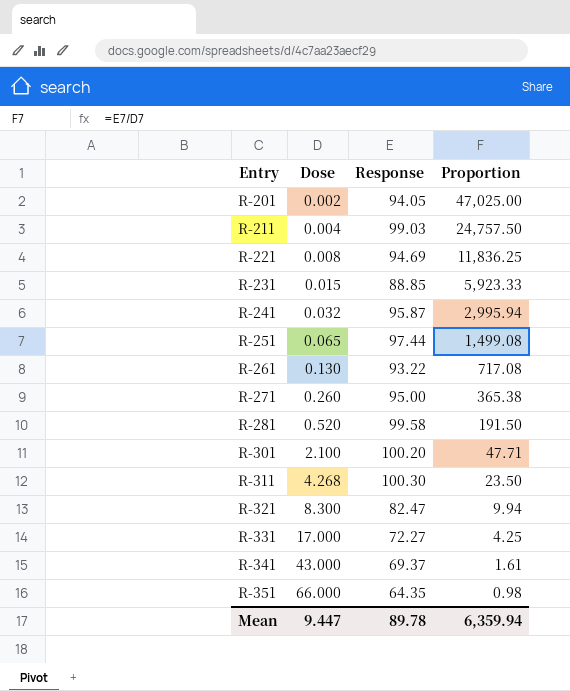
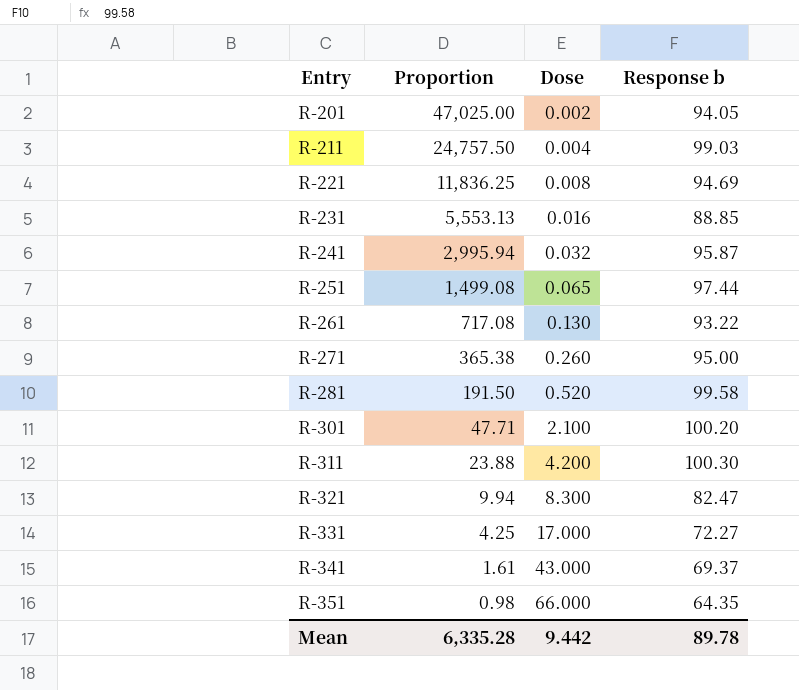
column Proportion | position: 4 -> 2
column name: Response -> Response b
R-231 | Proportion: 5,923.33 -> 5,553.13
R-231 | Dose: 0.015 -> 0.016
R-311 | Proportion: 23.50 -> 23.88
R-311 | Dose: 4.268 -> 4.200
Mean | Proportion: 6,359.94 -> 6,335.28
Mean | Dose: 9.447 -> 9.442

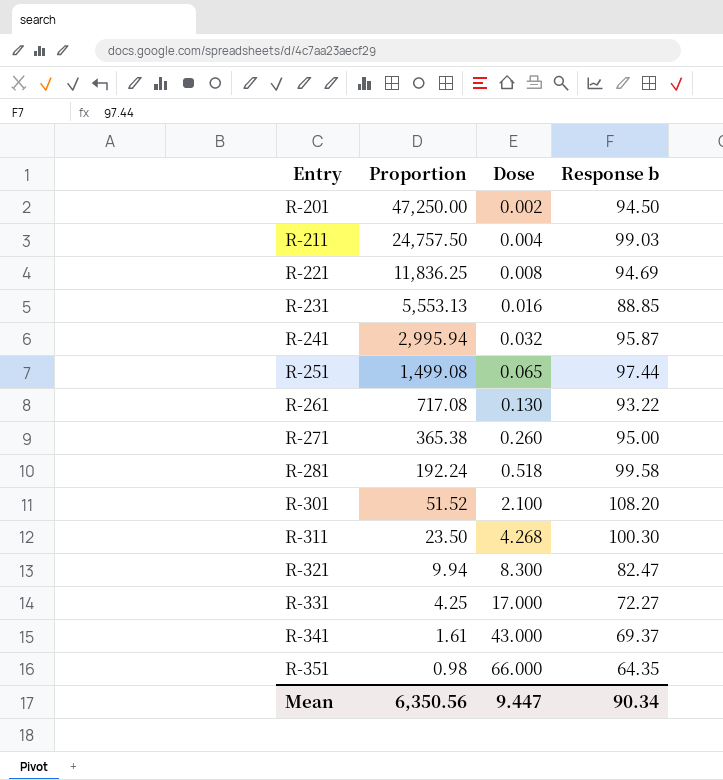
R-201 | Proportion: 47,025.00 -> 47,250.00
R-201 | Response b: 94.05 -> 94.50
R-281 | Proportion: 191.50 -> 192.24
R-281 | Dose: 0.520 -> 0.518
R-301 | Proportion: 47.71 -> 51.52
R-301 | Response b: 100.20 -> 108.20
R-311 | Proportion: 23.88 -> 23.50
R-311 | Dose: 4.200 -> 4.268
Mean | Proportion: 6,335.28 -> 6,350.56
Mean | Dose: 9.442 -> 9.447
Mean | Response b: 89.78 -> 90.34

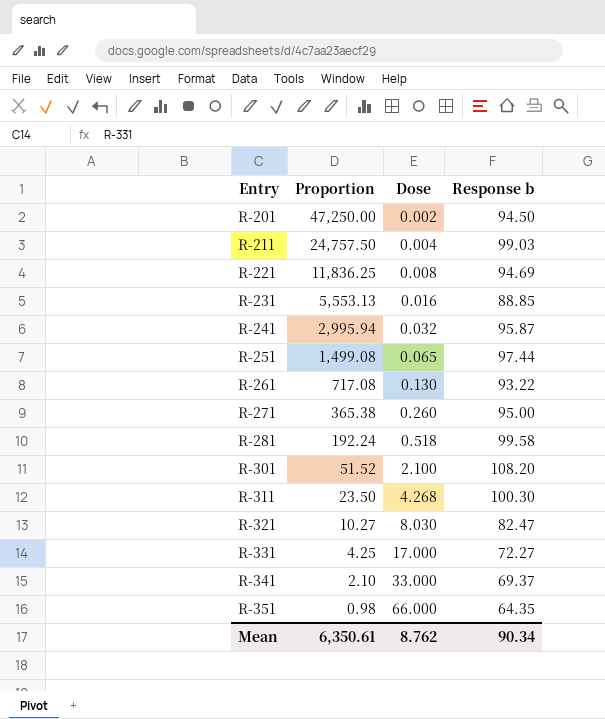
R-321 | Proportion: 9.94 -> 10.27
R-321 | Dose: 8.300 -> 8.030
R-341 | Proportion: 1.61 -> 2.10
R-341 | Dose: 43.000 -> 33.000
Mean | Proportion: 6,350.56 -> 6,350.61
Mean | Dose: 9.447 -> 8.762

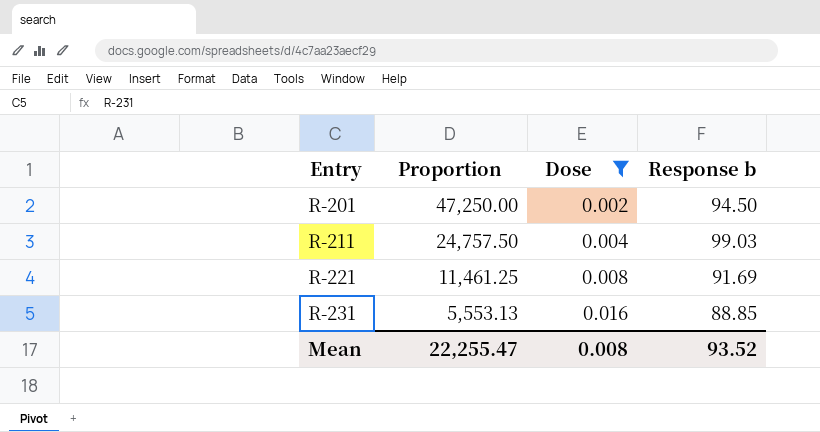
filter: none -> Dose <= 0.016
R-221 | Proportion: 11,836.25 -> 11,461.25
R-221 | Response b: 94.69 -> 91.69
Mean | Proportion: 6,350.61 -> 22,255.47
Mean | Dose: 8.762 -> 0.008
Mean | Response b: 90.34 -> 93.52

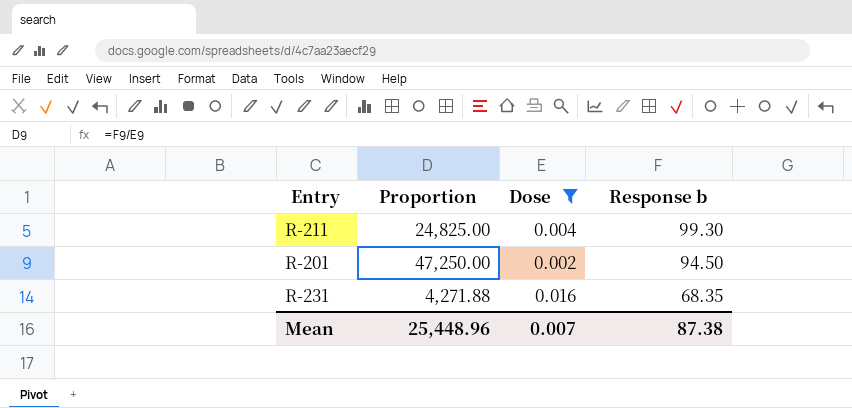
row order: Entry ascending -> Response b descending
row R-221: 11,461.25 | 0.008 | 91.69 -> none
R-211 | Proportion: 24,757.50 -> 24,825.00
R-211 | Response b: 99.03 -> 99.30
R-231 | Proportion: 5,553.13 -> 4,271.88
R-231 | Response b: 88.85 -> 68.35
Mean | Proportion: 22,255.47 -> 25,448.96
Mean | Dose: 0.008 -> 0.007
Mean | Response b: 93.52 -> 87.38

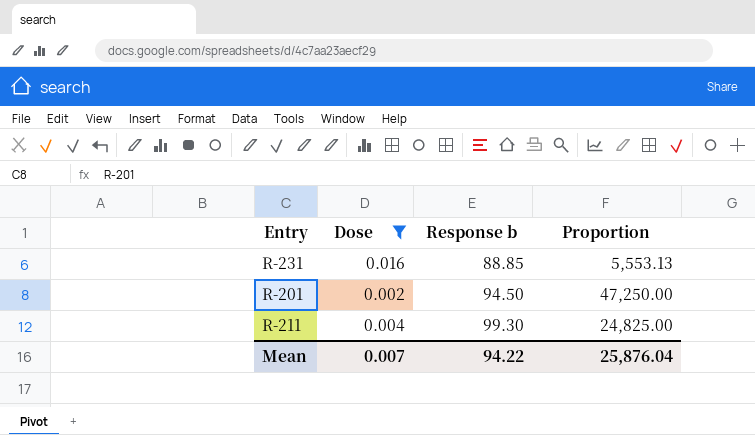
row order: Response b descending -> Response b ascending
column Proportion | position: 2 -> 4
R-231 | Response b: 68.35 -> 88.85
R-231 | Proportion: 4,271.88 -> 5,553.13
Mean | Response b: 87.38 -> 94.22
Mean | Proportion: 25,448.96 -> 25,876.04

